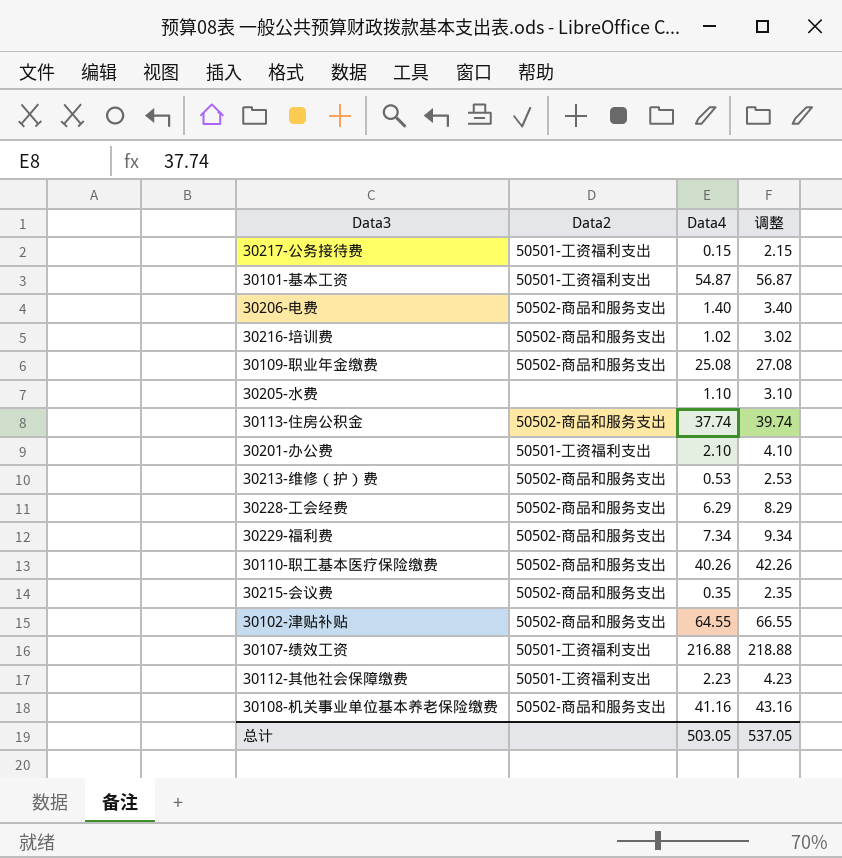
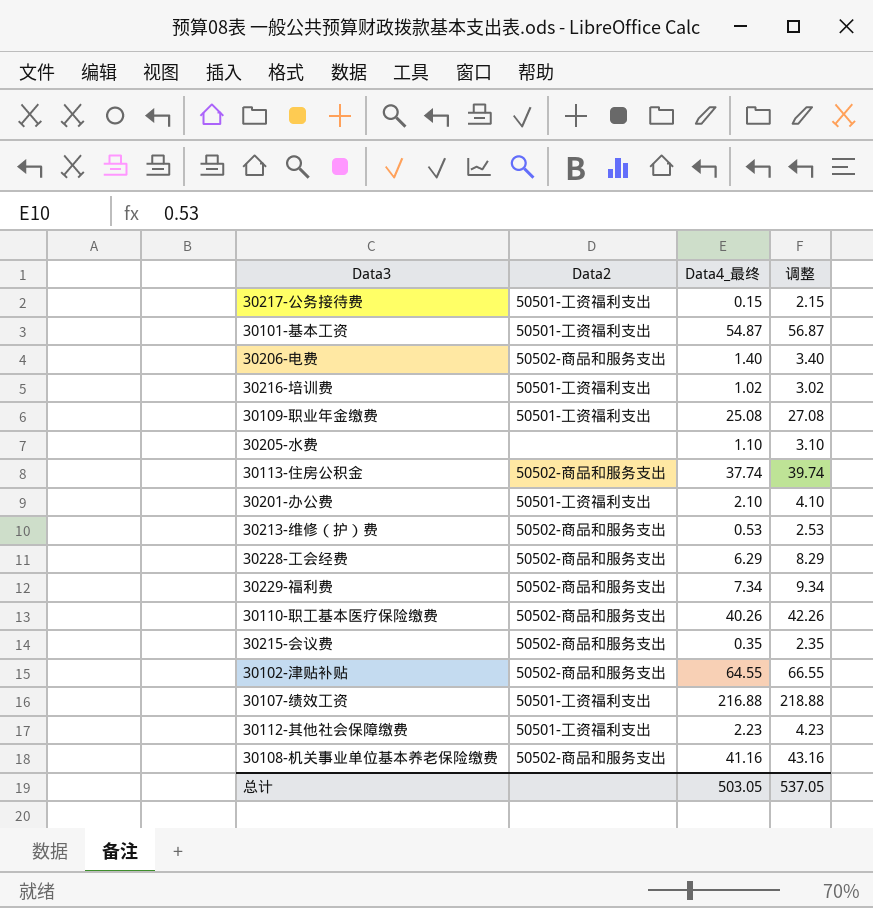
column name: Data4 -> Data4_最终
30216-培训费 | Data2: 50502-商品和服务支出 -> 50501-工资福利支出
30109-职业年金缴费 | Data2: 50502-商品和服务支出 -> 50501-工资福利支出

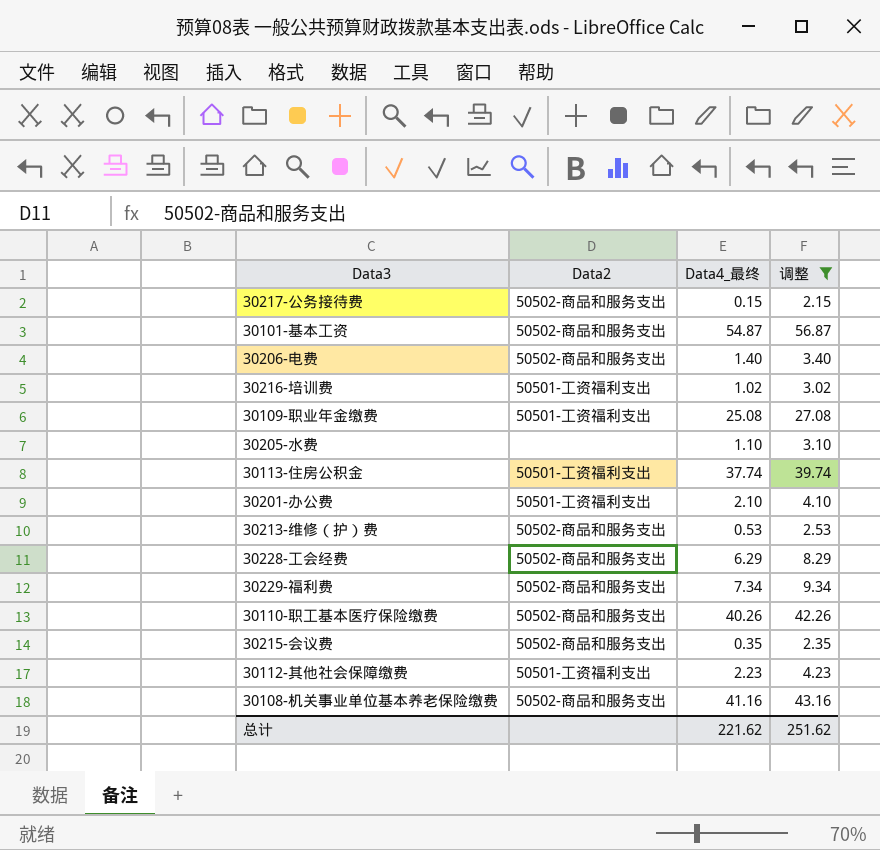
filter: none -> 调整 <= 56.87
30217-公务接待费 | Data2: 50501-工资福利支出 -> 50502-商品和服务支出
30101-基本工资 | Data2: 50501-工资福利支出 -> 50502-商品和服务支出
30113-住房公积金 | Data2: 50502-商品和服务支出 -> 50501-工资福利支出
总计 | Data4_最终: 503.05 -> 221.62
总计 | 调整: 537.05 -> 251.62

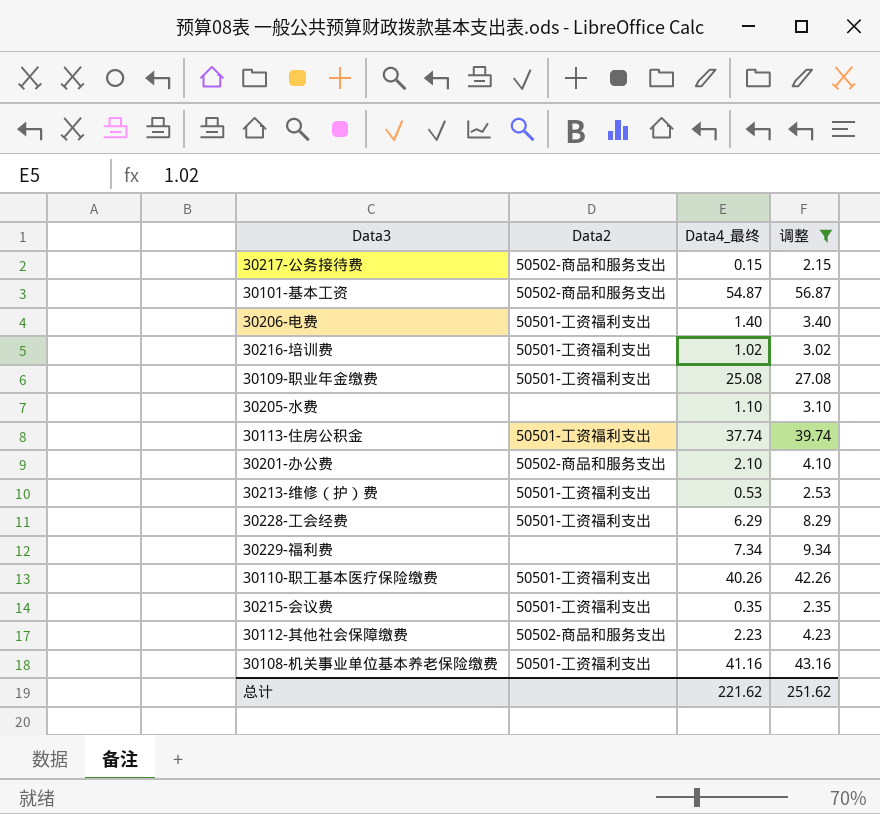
30206-电费 | Data2: 50502-商品和服务支出 -> 50501-工资福利支出
30201-办公费 | Data2: 50501-工资福利支出 -> 50502-商品和服务支出
30213-维修（护）费 | Data2: 50502-商品和服务支出 -> 50501-工资福利支出
30228-工会经费 | Data2: 50502-商品和服务支出 -> 50501-工资福利支出
30229-福利费 | Data2: 50502-商品和服务支出 -> none
30110-职工基本医疗保险缴费 | Data2: 50502-商品和服务支出 -> 50501-工资福利支出
30215-会议费 | Data2: 50502-商品和服务支出 -> 50501-工资福利支出
30112-其他社会保障缴费 | Data2: 50501-工资福利支出 -> 50502-商品和服务支出
30108-机关事业单位基本养老保险缴费 | Data2: 50502-商品和服务支出 -> 50501-工资福利支出

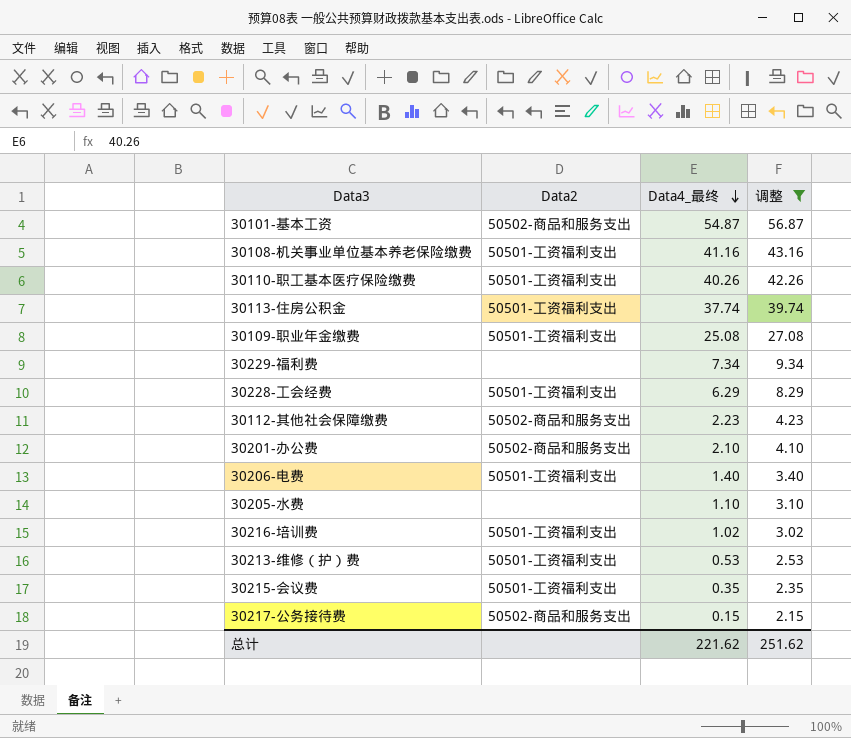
row order: none -> Data4_最终 descending

